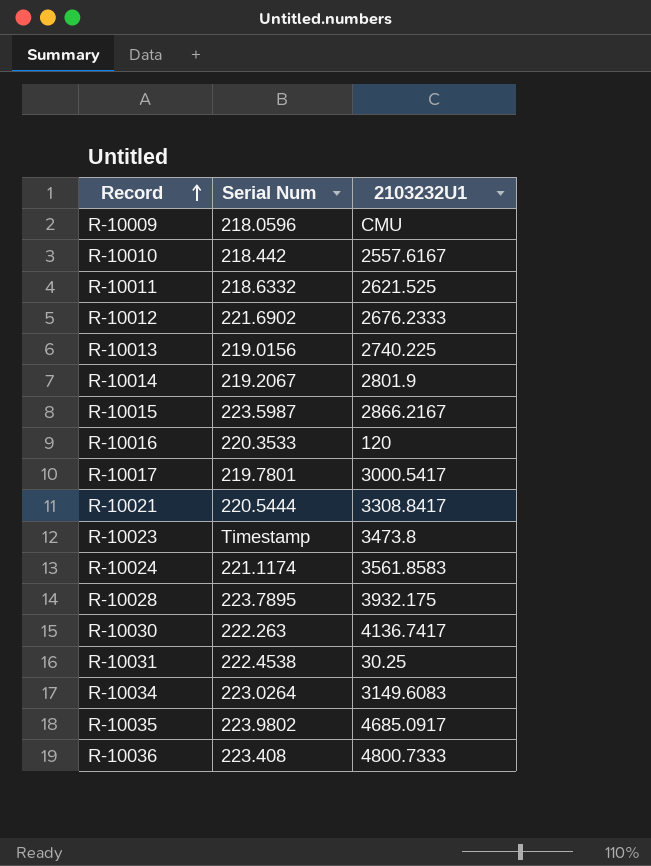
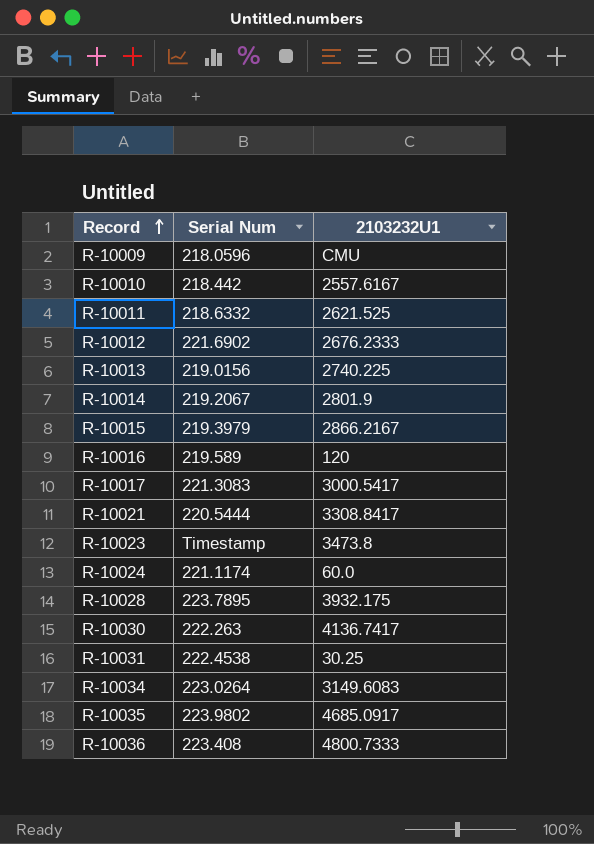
R-10015 | Serial Num: 223.5987 -> 219.3979
R-10016 | Serial Num: 220.3533 -> 219.589
R-10017 | Serial Num: 219.7801 -> 221.3083
R-10024 | 2103232U1: 3561.8583 -> 60.0

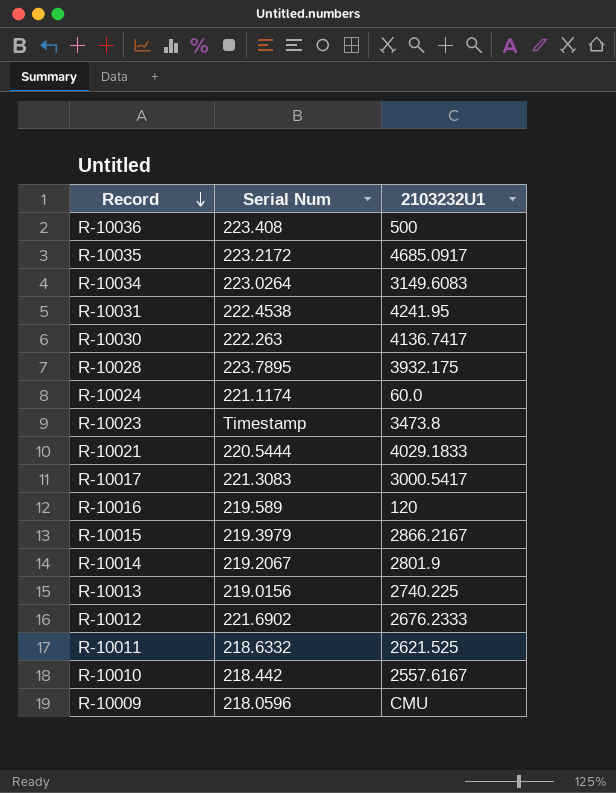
row order: Record ascending -> Record descending
R-10036 | 2103232U1: 4800.7333 -> 500
R-10035 | Serial Num: 223.9802 -> 223.2172
R-10031 | 2103232U1: 30.25 -> 4241.95
R-10021 | 2103232U1: 3308.8417 -> 4029.1833

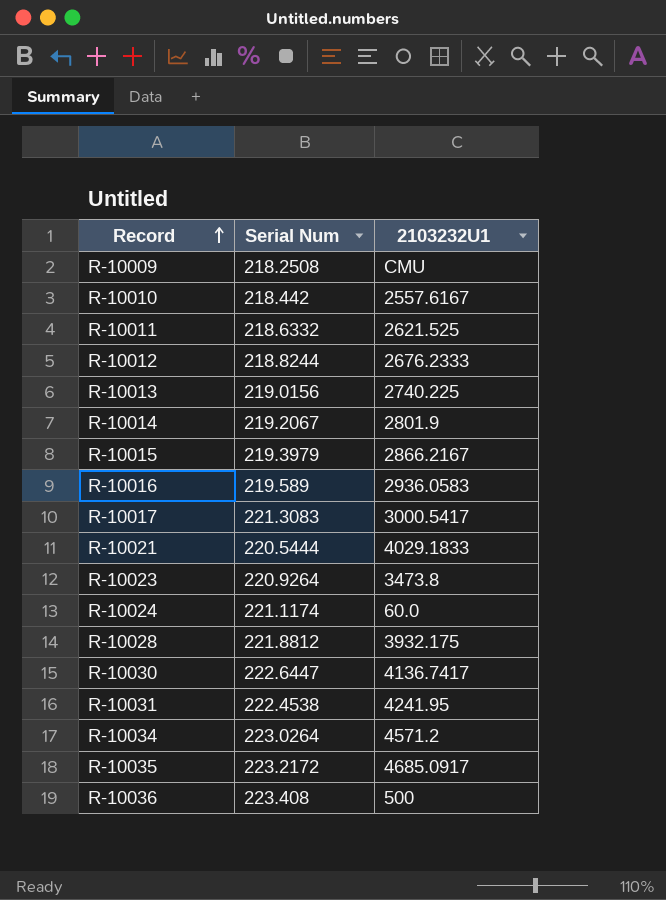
row order: Record descending -> Record ascending
R-10009 | Serial Num: 218.0596 -> 218.2508
R-10012 | Serial Num: 221.6902 -> 218.8244
R-10016 | 2103232U1: 120 -> 2936.0583
R-10023 | Serial Num: Timestamp -> 220.9264
R-10028 | Serial Num: 223.7895 -> 221.8812
R-10030 | Serial Num: 222.263 -> 222.6447
R-10034 | 2103232U1: 3149.6083 -> 4571.2

